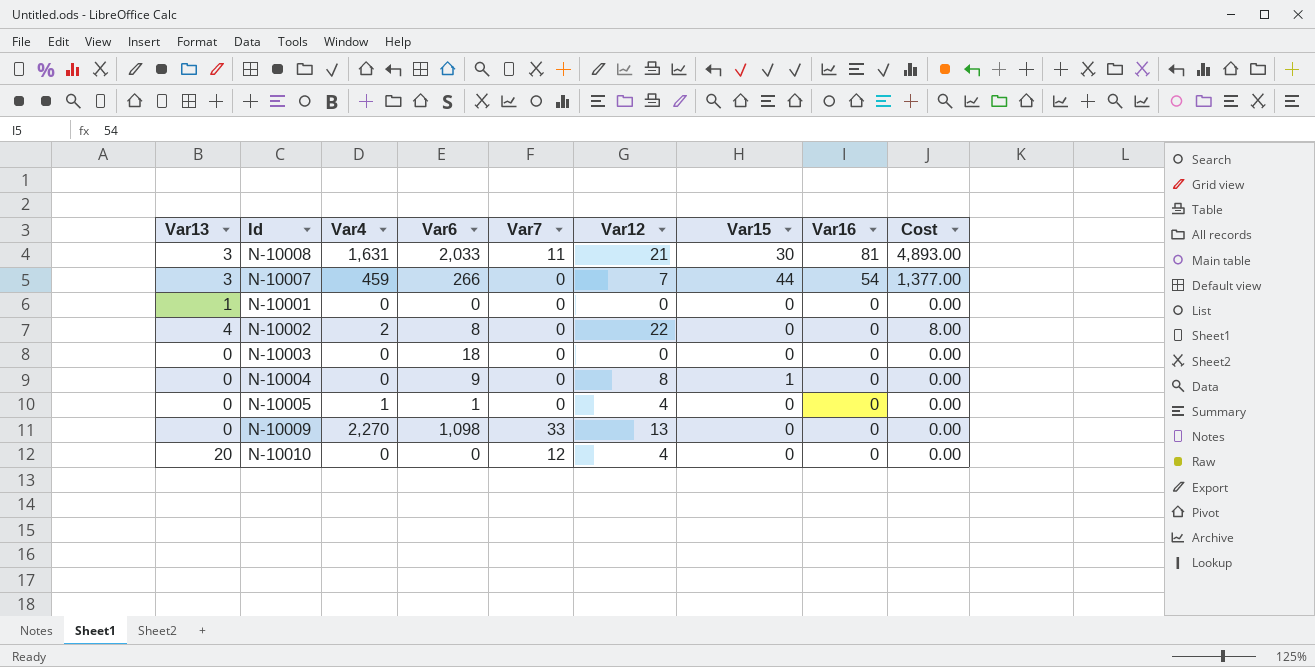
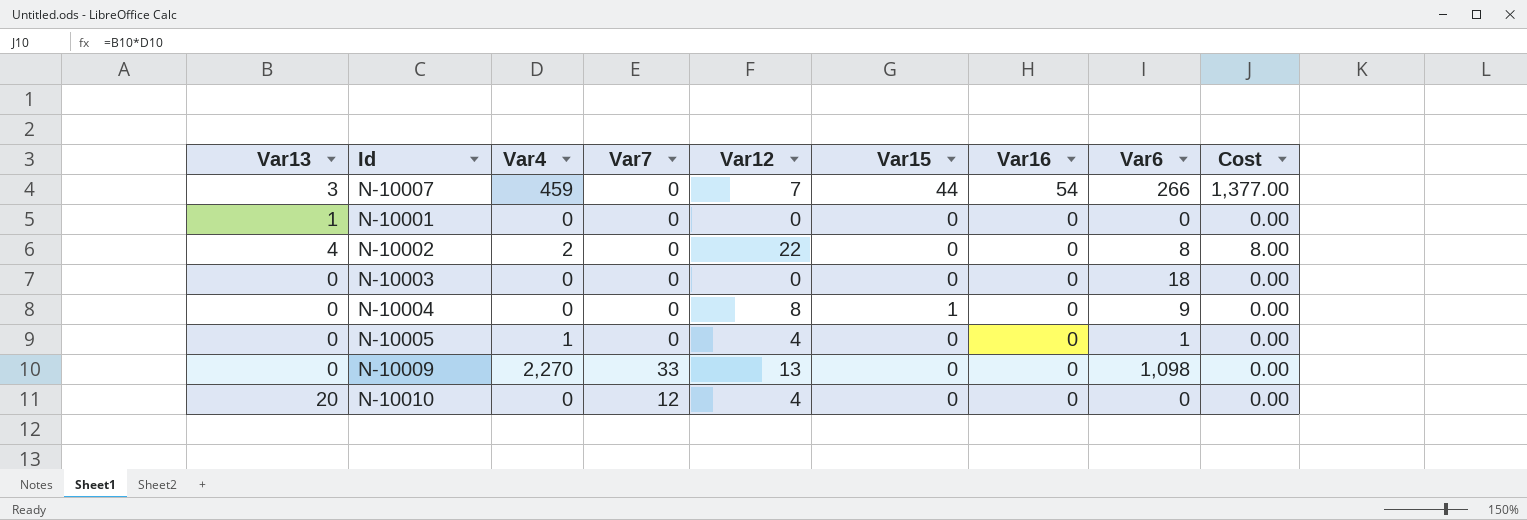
column Var6 | position: 4 -> 8
row N-10008: 3 | 1,631 | 2,033 | 11 | 21 | 30 | 81 | 4,893.00 -> none

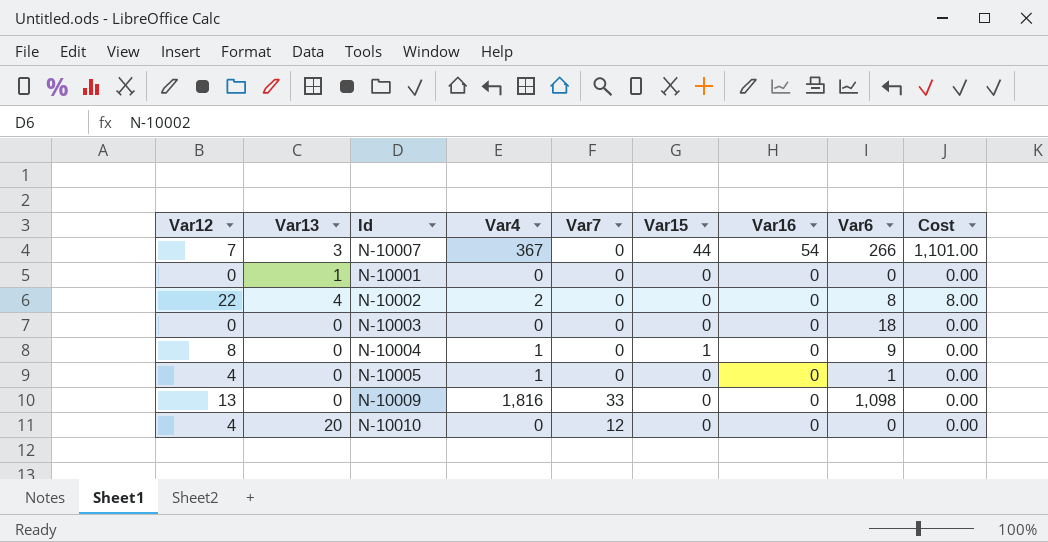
column Var12 | position: 5 -> 1
N-10007 | Var4: 459 -> 367
N-10007 | Cost: 1,377.00 -> 1,101.00
N-10004 | Var4: 0 -> 1
N-10009 | Var4: 2,270 -> 1,816

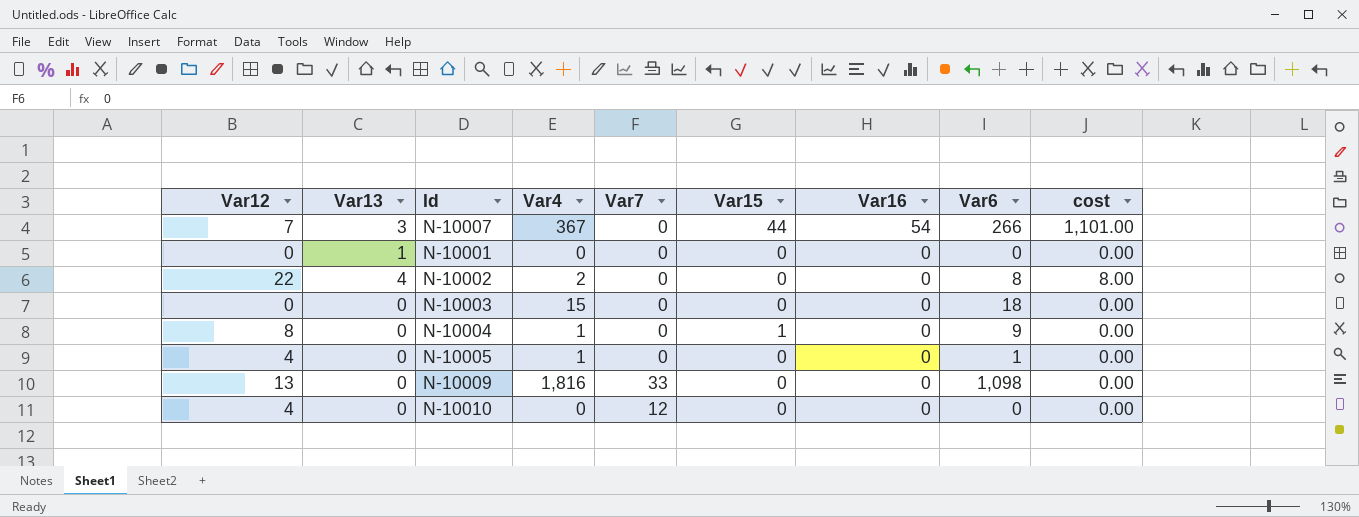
column name: Cost -> cost
N-10003 | Var4: 0 -> 15
N-10010 | Var13: 20 -> 0

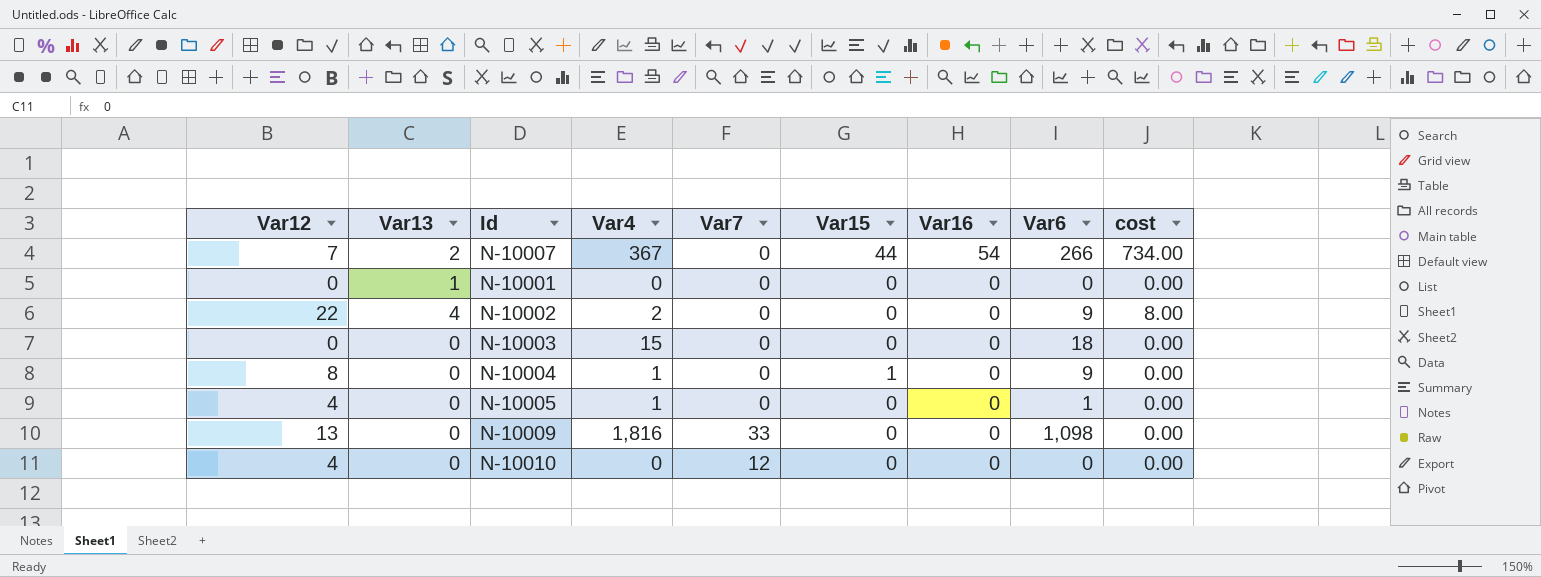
N-10007 | Var13: 3 -> 2
N-10007 | cost: 1,101.00 -> 734.00
N-10002 | Var6: 8 -> 9

